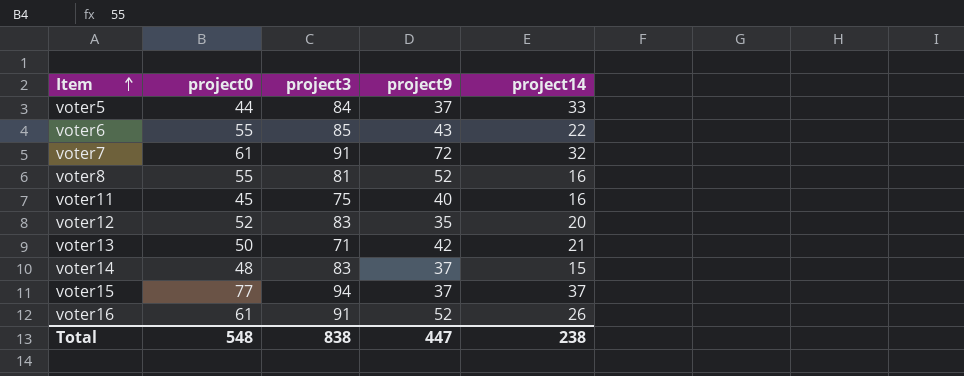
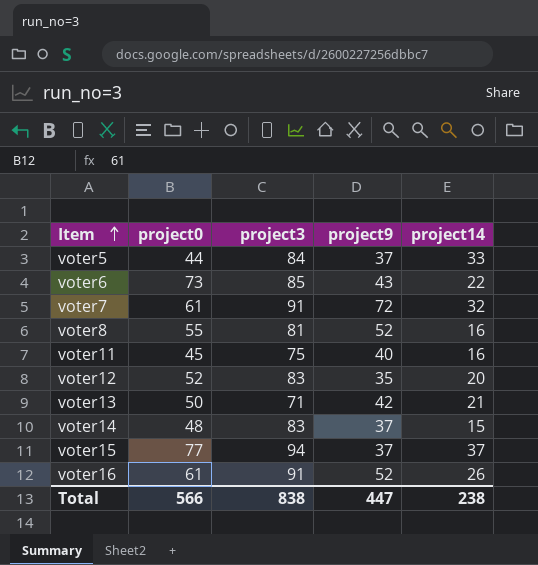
voter6 | project0: 55 -> 73
Total | project0: 548 -> 566

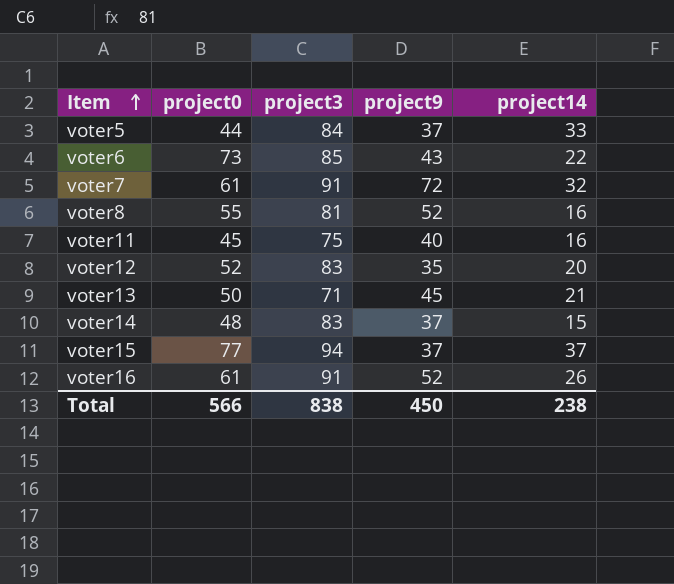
voter13 | project9: 42 -> 45
Total | project9: 447 -> 450

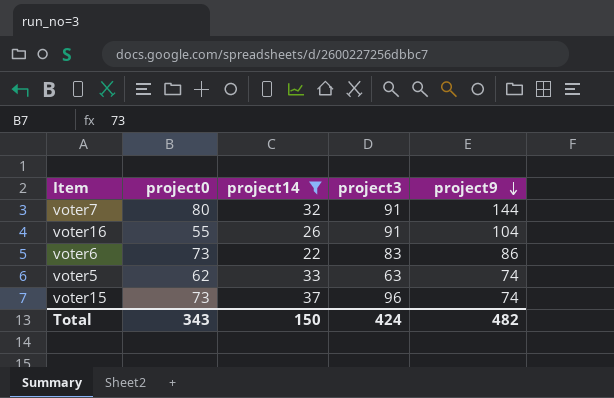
filter: none -> project14 >= 22
row order: Item ascending -> project9 descending
column project14 | position: 5 -> 3
voter7 | project0: 61 -> 80
voter7 | project9: 72 -> 144
voter16 | project0: 61 -> 55
voter16 | project9: 52 -> 104
voter6 | project3: 85 -> 83
voter6 | project9: 43 -> 86
voter5 | project0: 44 -> 62
voter5 | project3: 84 -> 63
voter5 | project9: 37 -> 74
voter15 | project0: 77 -> 73
voter15 | project3: 94 -> 96
voter15 | project9: 37 -> 74
Total | project0: 566 -> 343
Total | project14: 238 -> 150
Total | project3: 838 -> 424
Total | project9: 450 -> 482

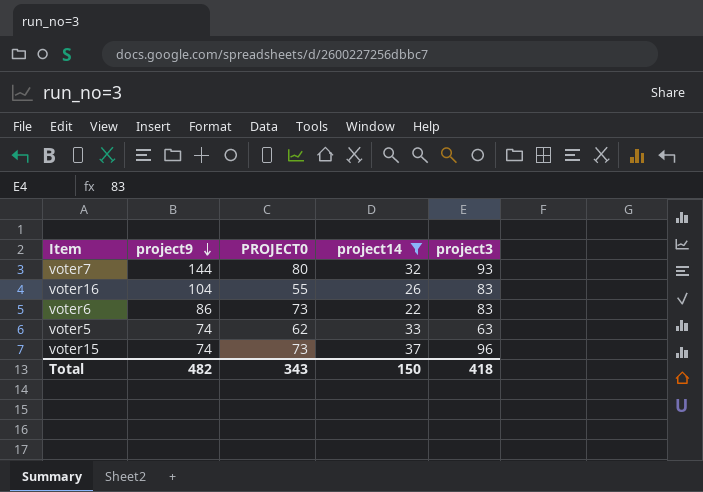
column project9 | position: 5 -> 2
column name: project0 -> PROJECT0
voter7 | project3: 91 -> 93
voter16 | project3: 91 -> 83
Total | project3: 424 -> 418

